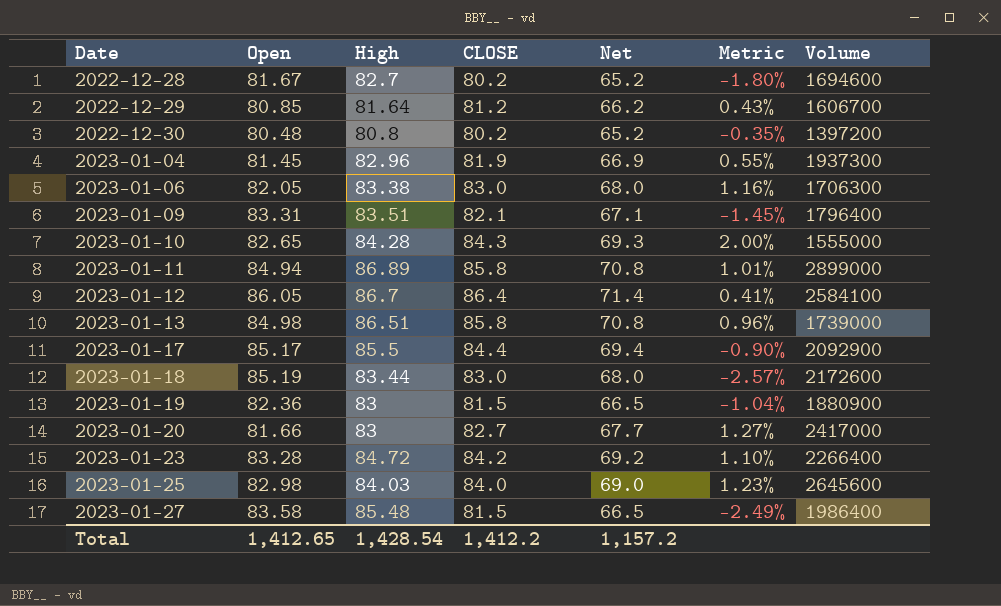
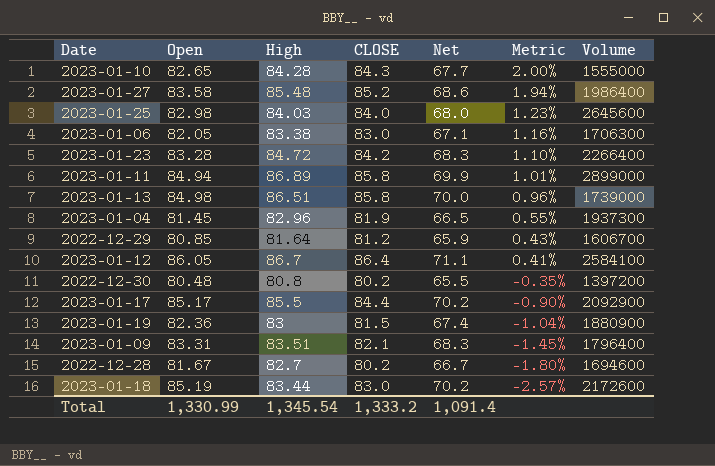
row order: Date ascending -> Metric descending
column Net | formula: [CLOSE] - 15 -> [Open] - 15
row 2023-01-20: 81.66 | 83 | 82.7 | 67.7 | 1.27% | 2417000 -> none
2023-01-27 | CLOSE: 81.5 -> 85.2
2023-01-27 | Metric: -2.49% -> 1.94%
Total | Open: 1,412.65 -> 1,330.99
Total | High: 1,428.54 -> 1,345.54
Total | CLOSE: 1,412.2 -> 1,333.2
Total | Net: 1,157.2 -> 1,091.4

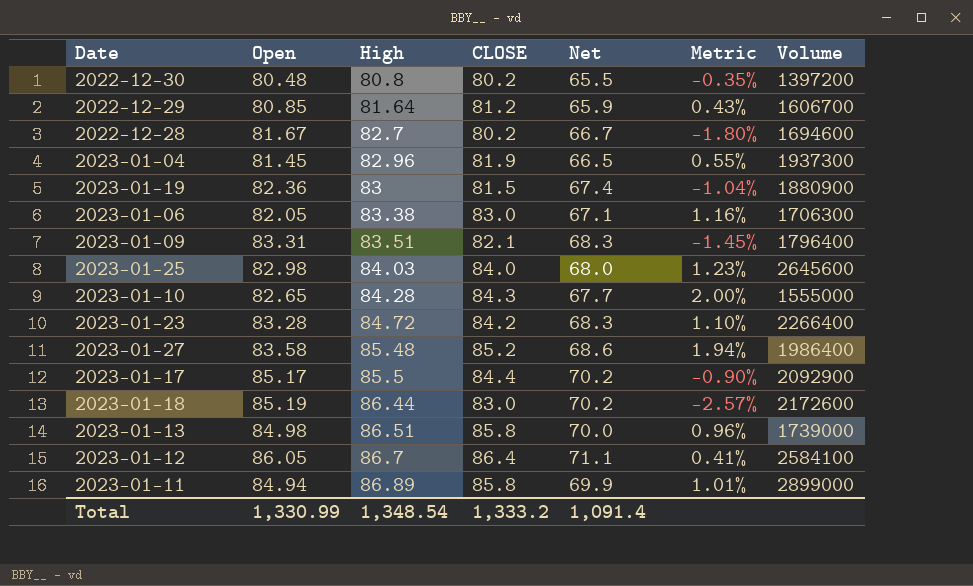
row order: Metric descending -> High ascending
2023-01-18 | High: 83.44 -> 86.44
Total | High: 1,345.54 -> 1,348.54

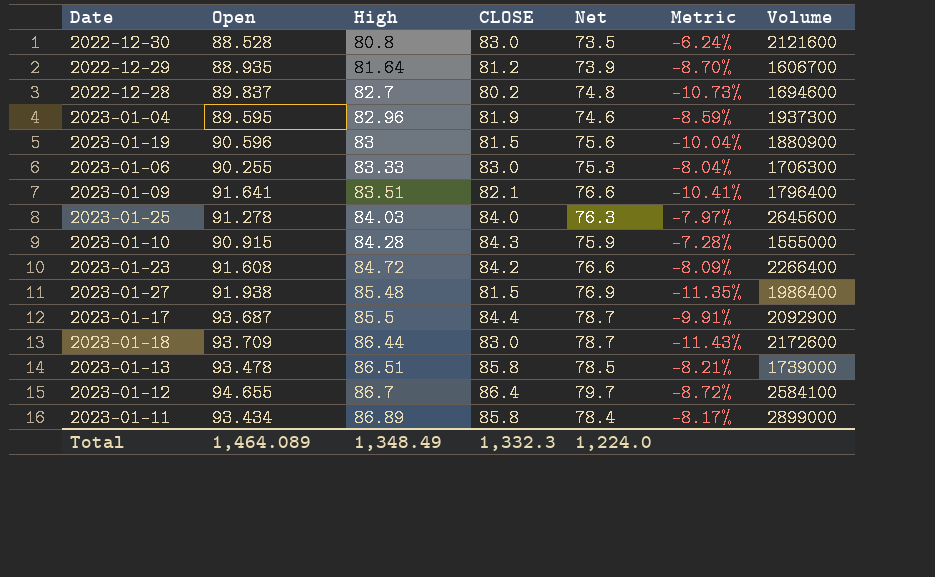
2022-12-30 | Open: 80.48 -> 88.528
2022-12-30 | CLOSE: 80.2 -> 83.0
2022-12-30 | Net: 65.5 -> 73.5
2022-12-30 | Metric: -0.35% -> -6.24%
2022-12-30 | Volume: 1397200 -> 2121600
2022-12-29 | Open: 80.85 -> 88.935
2022-12-29 | Net: 65.9 -> 73.9
2022-12-29 | Metric: 0.43% -> -8.70%
2022-12-28 | Open: 81.67 -> 89.837
2022-12-28 | Net: 66.7 -> 74.8
2022-12-28 | Metric: -1.80% -> -10.73%
2023-01-04 | Open: 81.45 -> 89.595
2023-01-04 | Net: 66.5 -> 74.6
2023-01-04 | Metric: 0.55% -> -8.59%
2023-01-19 | Open: 82.36 -> 90.596
2023-01-19 | Net: 67.4 -> 75.6
2023-01-19 | Metric: -1.04% -> -10.04%
2023-01-06 | Open: 82.05 -> 90.255
2023-01-06 | High: 83.38 -> 83.33
2023-01-06 | Net: 67.1 -> 75.3
2023-01-06 | Metric: 1.16% -> -8.04%
2023-01-09 | Open: 83.31 -> 91.641
2023-01-09 | Net: 68.3 -> 76.6
2023-01-09 | Metric: -1.45% -> -10.41%
2023-01-25 | Open: 82.98 -> 91.278
2023-01-25 | Net: 68.0 -> 76.3
2023-01-25 | Metric: 1.23% -> -7.97%
2023-01-10 | Open: 82.65 -> 90.915
2023-01-10 | Net: 67.7 -> 75.9
2023-01-10 | Metric: 2.00% -> -7.28%
2023-01-23 | Open: 83.28 -> 91.608
2023-01-23 | Net: 68.3 -> 76.6
2023-01-23 | Metric: 1.10% -> -8.09%
2023-01-27 | Open: 83.58 -> 91.938
2023-01-27 | CLOSE: 85.2 -> 81.5
2023-01-27 | Net: 68.6 -> 76.9
2023-01-27 | Metric: 1.94% -> -11.35%
2023-01-17 | Open: 85.17 -> 93.687
2023-01-17 | Net: 70.2 -> 78.7
2023-01-17 | Metric: -0.90% -> -9.91%
2023-01-18 | Open: 85.19 -> 93.709
2023-01-18 | Net: 70.2 -> 78.7
2023-01-18 | Metric: -2.57% -> -11.43%
2023-01-13 | Open: 84.98 -> 93.478
2023-01-13 | Net: 70.0 -> 78.5
2023-01-13 | Metric: 0.96% -> -8.21%
2023-01-12 | Open: 86.05 -> 94.655
2023-01-12 | Net: 71.1 -> 79.7
2023-01-12 | Metric: 0.41% -> -8.72%
2023-01-11 | Open: 84.94 -> 93.434
2023-01-11 | Net: 69.9 -> 78.4
2023-01-11 | Metric: 1.01% -> -8.17%
Total | Open: 1,330.99 -> 1,464.089
Total | High: 1,348.54 -> 1,348.49
Total | CLOSE: 1,333.2 -> 1,332.3
Total | Net: 1,091.4 -> 1,224.0

